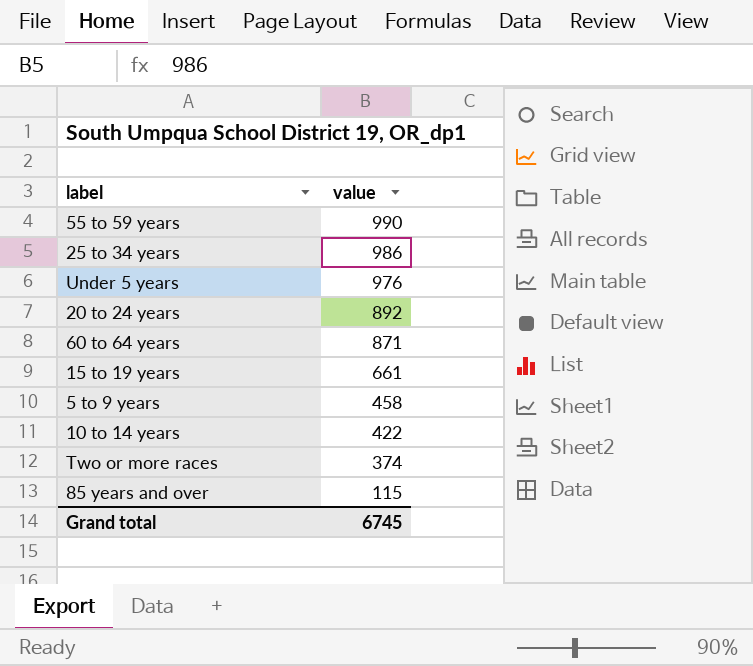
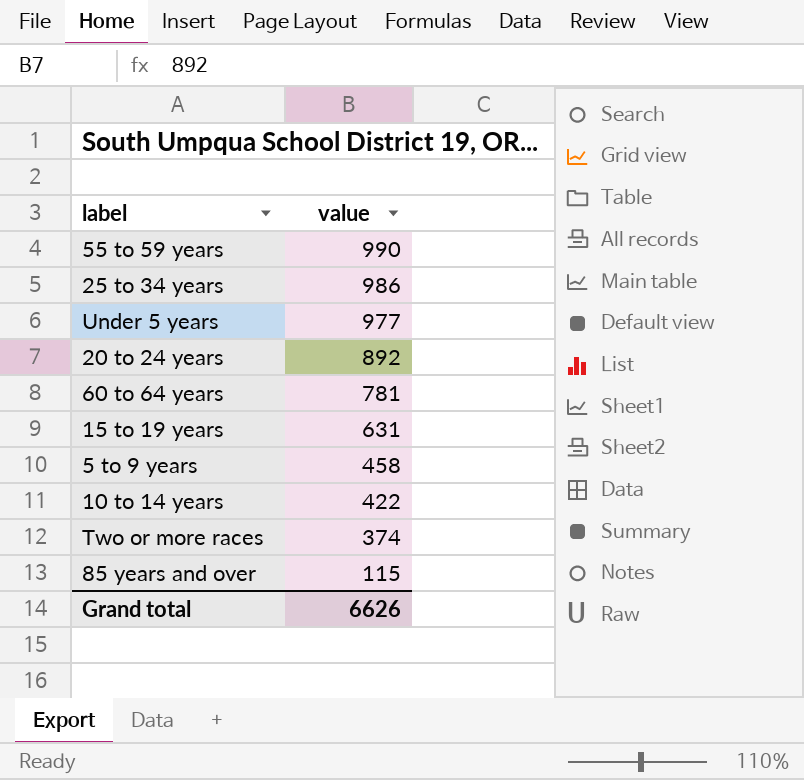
Under 5 years | value: 976 -> 977
60 to 64 years | value: 871 -> 781
15 to 19 years | value: 661 -> 631
Grand total | value: 6745 -> 6626

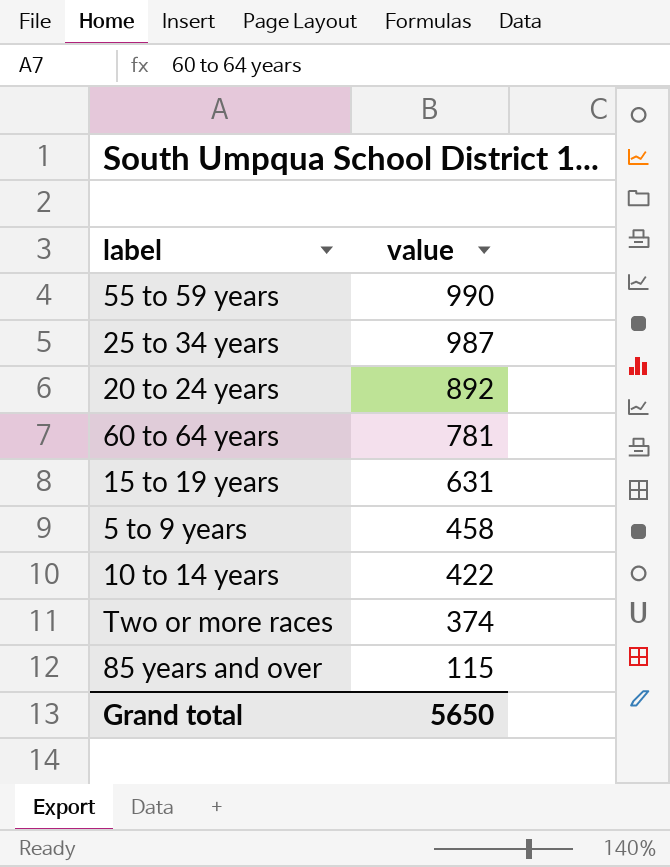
row Under 5 years: 977 -> none
25 to 34 years | value: 986 -> 987
Grand total | value: 6626 -> 5650

